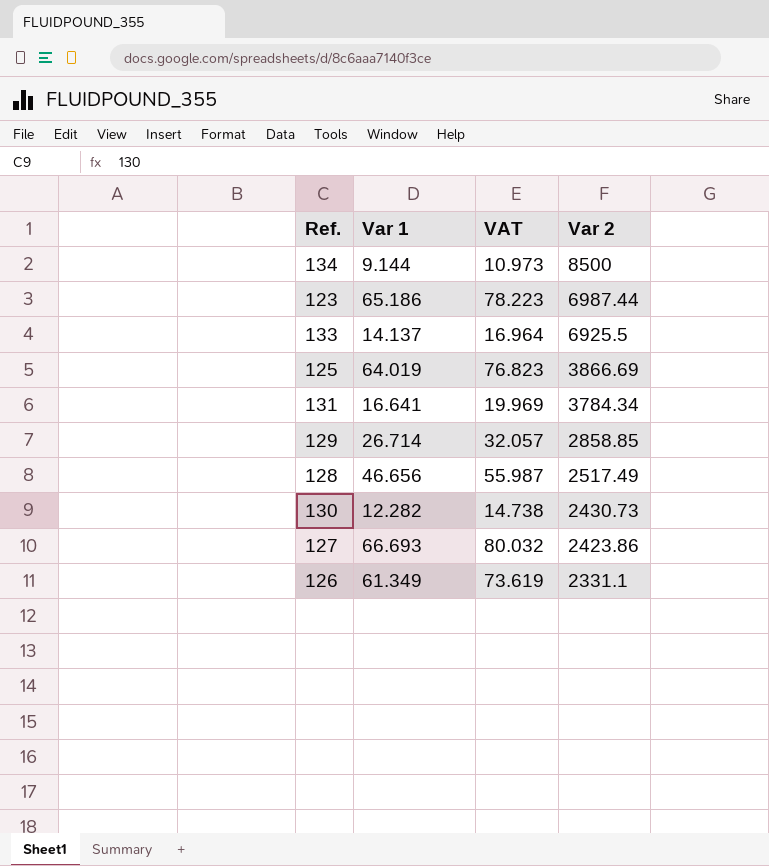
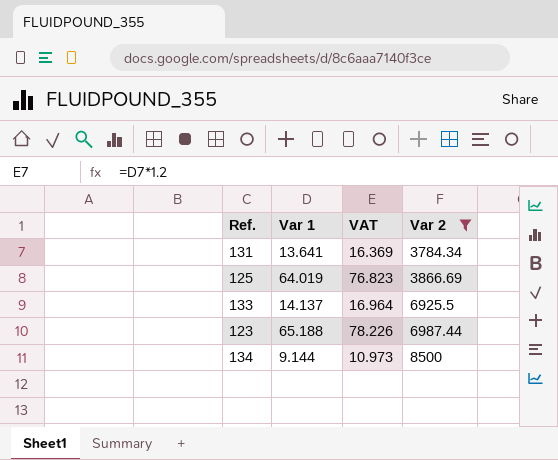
filter: none -> Var 2 >= 3784.34
row order: Var 2 descending -> Var 2 ascending
131 | Var 1: 16.641 -> 13.641
131 | VAT: 19.969 -> 16.369
123 | Var 1: 65.186 -> 65.188
123 | VAT: 78.223 -> 78.226

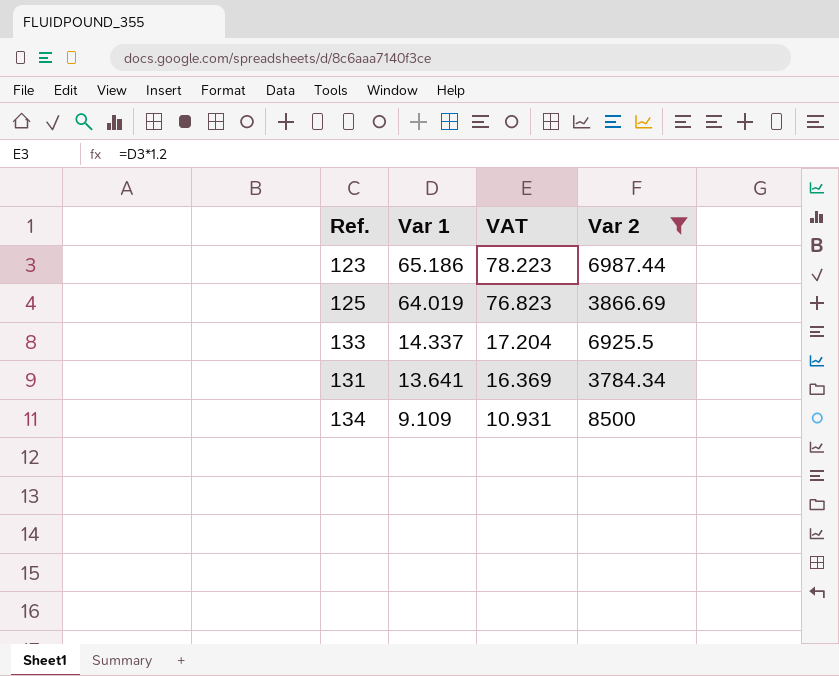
row order: Var 2 ascending -> Var 1 descending
123 | Var 1: 65.188 -> 65.186
123 | VAT: 78.226 -> 78.223
133 | Var 1: 14.137 -> 14.337
133 | VAT: 16.964 -> 17.204
134 | Var 1: 9.144 -> 9.109
134 | VAT: 10.973 -> 10.931

